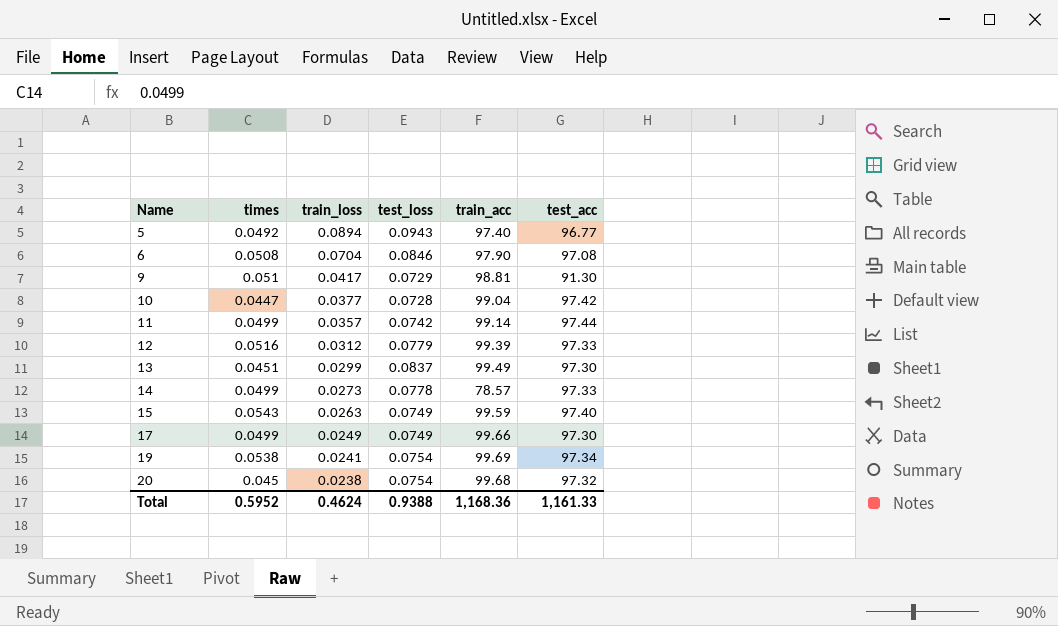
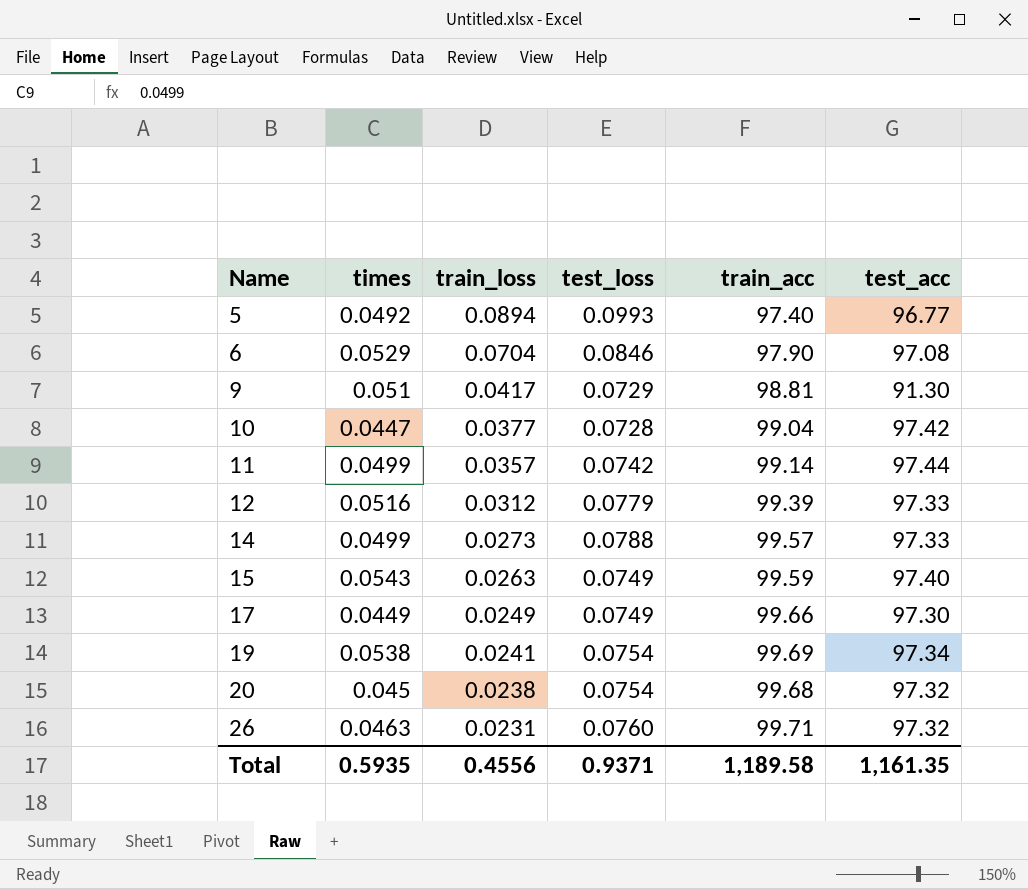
row 13: 0.0451 | 0.0299 | 0.0837 | 99.49 | 97.30 -> none
5 | test_loss: 0.0943 -> 0.0993
6 | times: 0.0508 -> 0.0529
14 | test_loss: 0.0778 -> 0.0788
14 | train_acc: 78.57 -> 99.57
17 | times: 0.0499 -> 0.0449
row 26: none -> 0.0463 | 0.0231 | 0.0760 | 99.71 | 97.32
Total | times: 0.5952 -> 0.5935
Total | train_loss: 0.4624 -> 0.4556
Total | test_loss: 0.9388 -> 0.9371
Total | train_acc: 1,168.36 -> 1,189.58
Total | test_acc: 1,161.33 -> 1,161.35

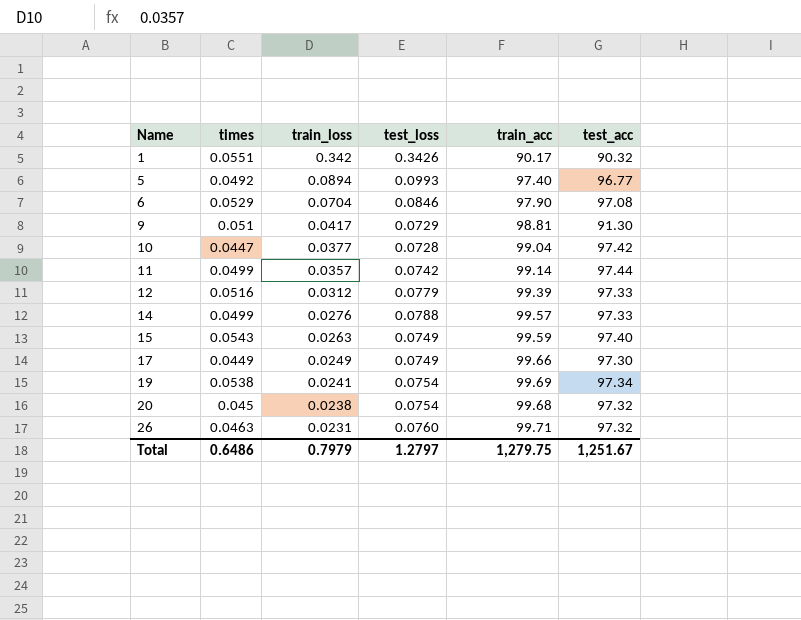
row 1: none -> 0.0551 | 0.342 | 0.3426 | 90.17 | 90.32
14 | train_loss: 0.0273 -> 0.0276
Total | times: 0.5935 -> 0.6486
Total | train_loss: 0.4556 -> 0.7979
Total | test_loss: 0.9371 -> 1.2797
Total | train_acc: 1,189.58 -> 1,279.75
Total | test_acc: 1,161.35 -> 1,251.67

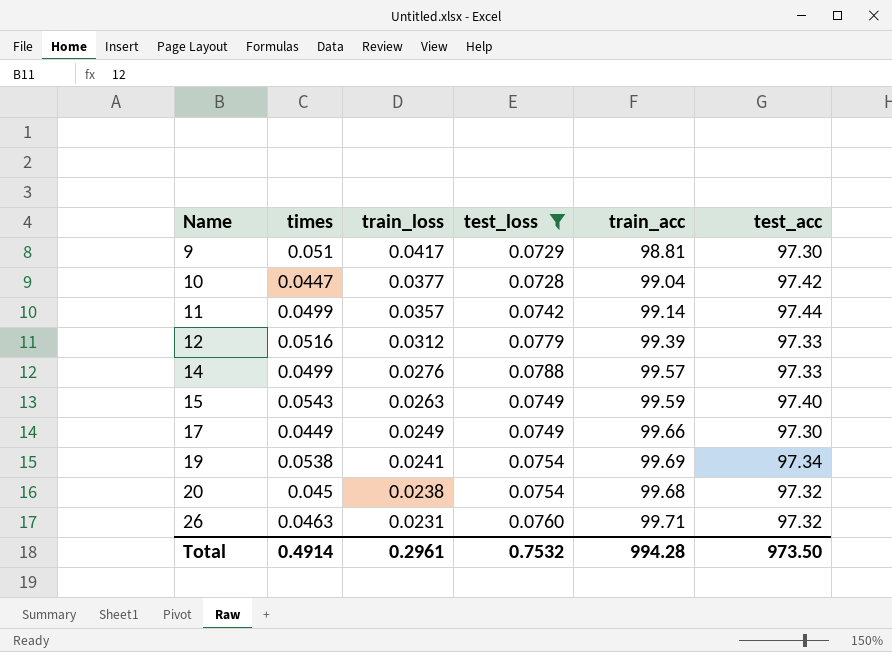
filter: none -> test_loss <= 0.0788
9 | test_acc: 91.30 -> 97.30
Total | times: 0.6486 -> 0.4914
Total | train_loss: 0.7979 -> 0.2961
Total | test_loss: 1.2797 -> 0.7532
Total | train_acc: 1,279.75 -> 994.28
Total | test_acc: 1,251.67 -> 973.50

